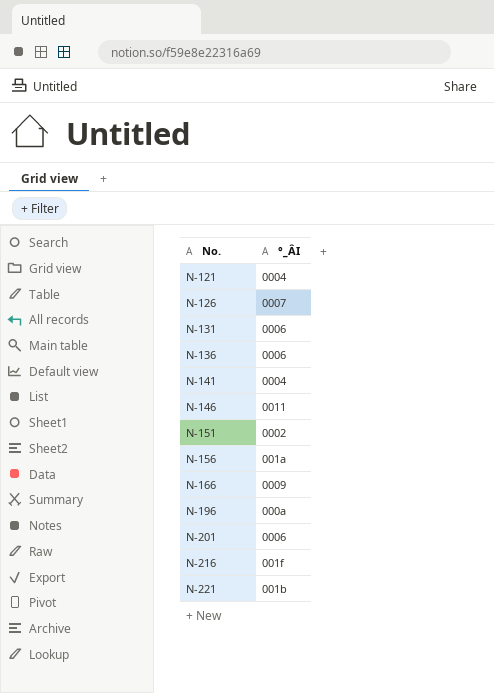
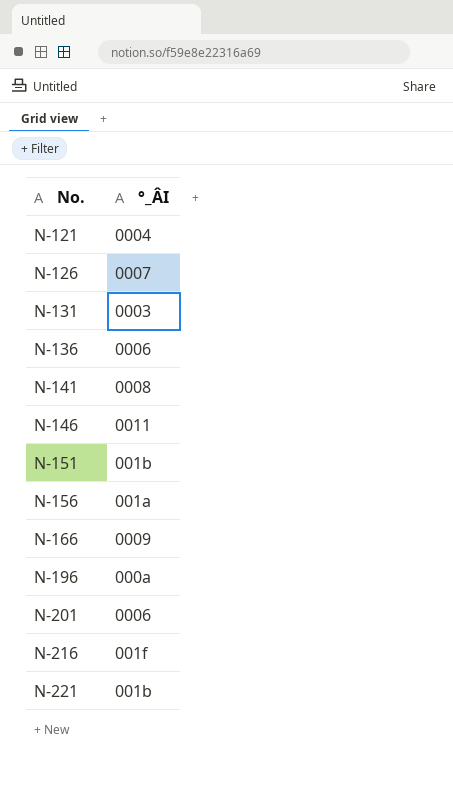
N-131 | °_ÂI: 0006 -> 0003
N-141 | °_ÂI: 0004 -> 0008
N-151 | °_ÂI: 0002 -> 001b

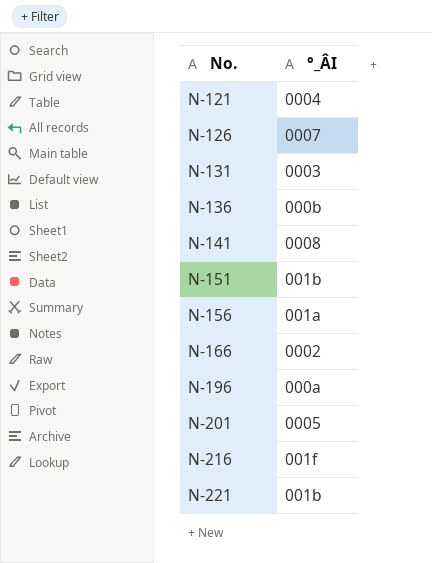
row N-146: 0011 -> none
N-136 | °_ÂI: 0006 -> 000b
N-166 | °_ÂI: 0009 -> 0002
N-201 | °_ÂI: 0006 -> 0005

